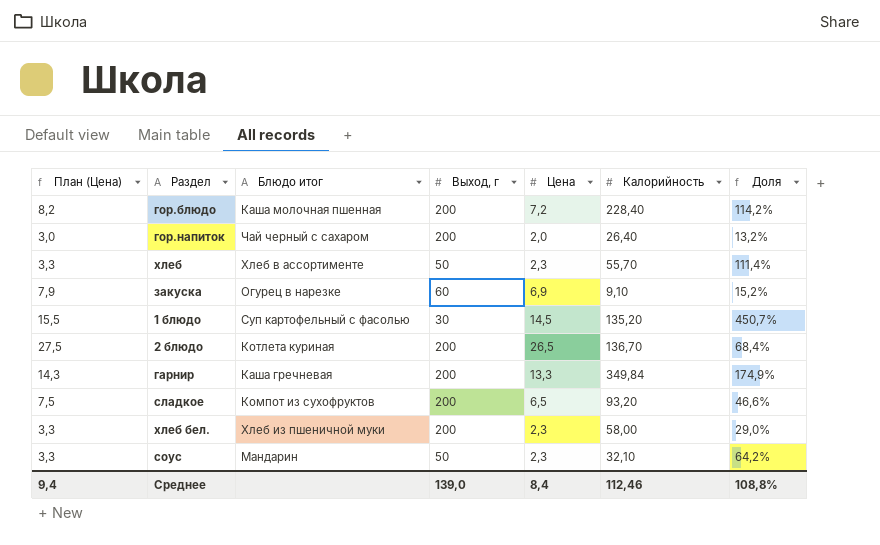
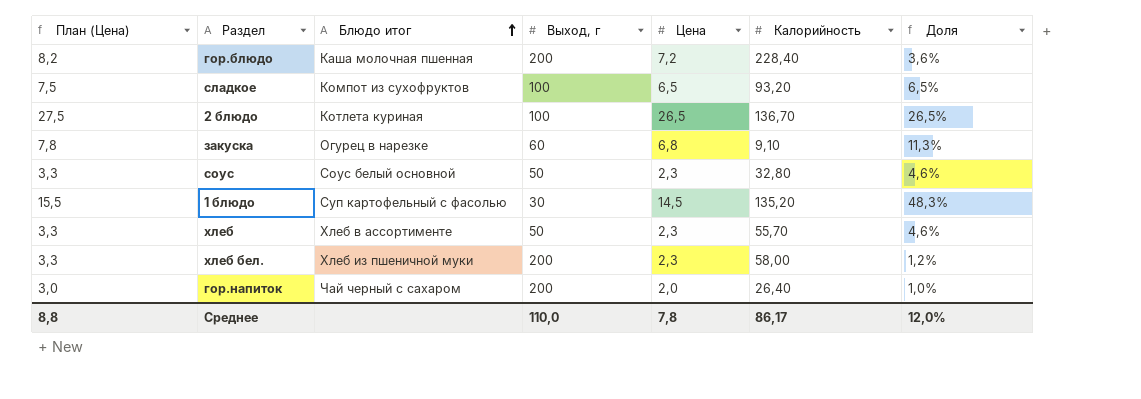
row order: none -> Блюдо итог ascending
column Доля | formula: [Калорийность] / [Выход, г] -> [Цена] / [Выход, г]
row гарнир: 14,3 | Каша гречневая | 200 | 13,3 | 349,84 | 174,9% -> none
сладкое | Выход, г: 200 -> 100
2 блюдо | Выход, г: 200 -> 100
закуска | План (Цена): 7,9 -> 7,8
закуска | Цена: 6,9 -> 6,8
соус | Блюдо итог: Мандарин -> Соус белый основной
соус | Калорийность: 32,10 -> 32,80
Среднее | План (Цена): 9,4 -> 8,8
Среднее | Выход, г: 139,0 -> 110,0
Среднее | Цена: 8,4 -> 7,8
Среднее | Калорийность: 112,46 -> 86,17
Среднее | Доля: 108,8% -> 12,0%

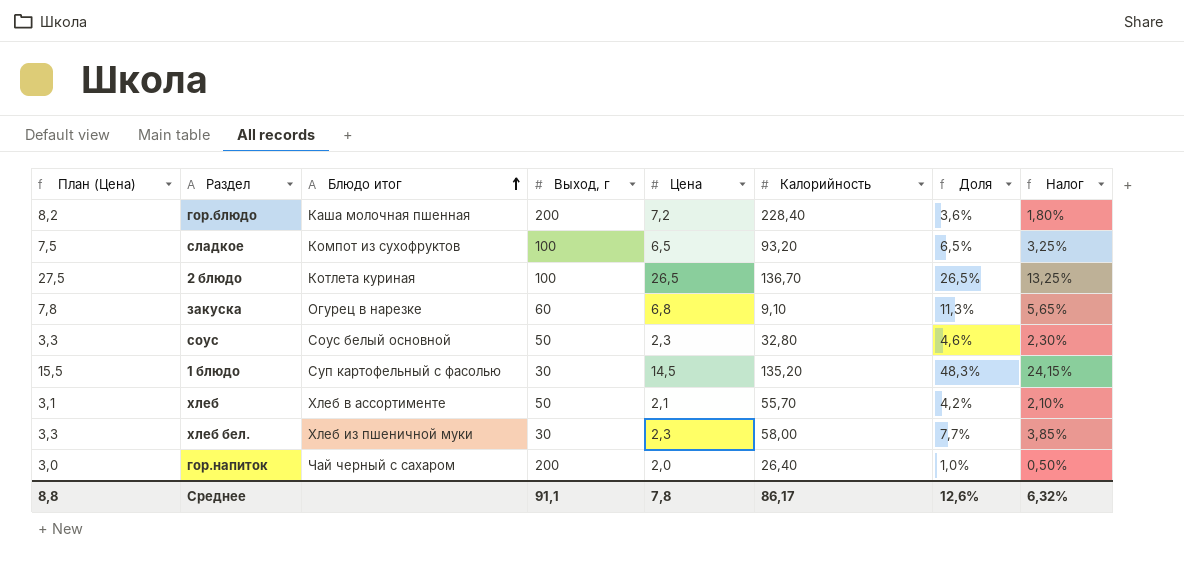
column Налог | formula: none -> [Доля] * 0,5
хлеб | План (Цена): 3,3 -> 3,1
хлеб | Цена: 2,3 -> 2,1
хлеб | Доля: 4,6% -> 4,2%
хлеб бел. | Выход, г: 200 -> 30
хлеб бел. | Доля: 1,2% -> 7,7%
Среднее | Выход, г: 110,0 -> 91,1
Среднее | Доля: 12,0% -> 12,6%

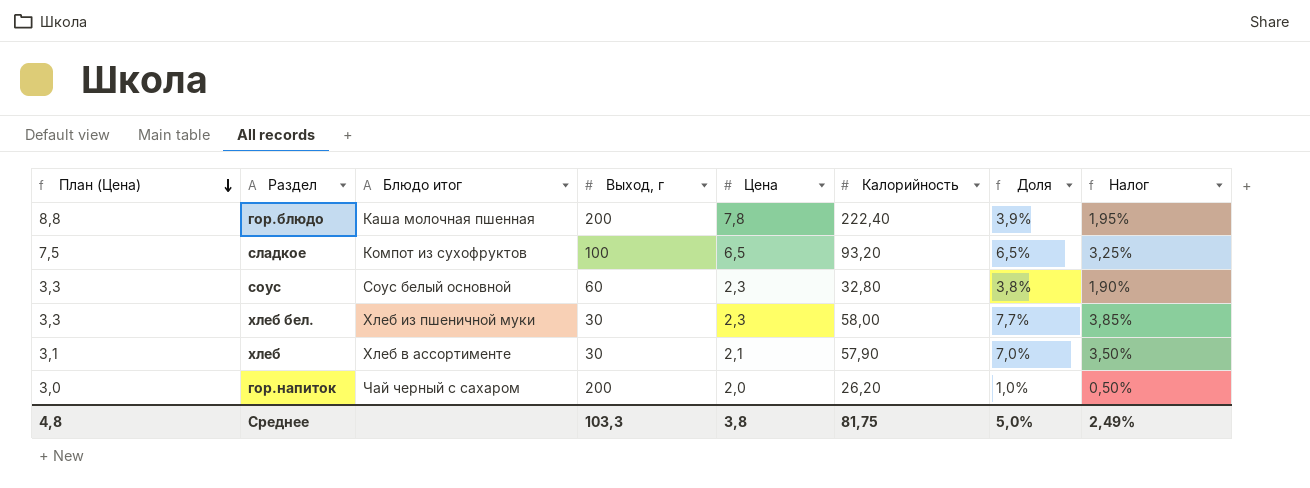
row order: Блюдо итог ascending -> План (Цена) descending
row 2 блюдо: 27,5 | Котлета куриная | 100 | 26,5 | 136,70 | 26,5% | 13,25% -> none
row закуска: 7,8 | Огурец в нарезке | 60 | 6,8 | 9,10 | 11,3% | 5,65% -> none
row 1 блюдо: 15,5 | Суп картофельный с фасолью | 30 | 14,5 | 135,20 | 48,3% | 24,15% -> none
гор.блюдо | План (Цена): 8,2 -> 8,8
гор.блюдо | Цена: 7,2 -> 7,8
гор.блюдо | Калорийность: 228,40 -> 222,40
гор.блюдо | Доля: 3,6% -> 3,9%
гор.блюдо | Налог: 1,80% -> 1,95%
соус | Выход, г: 50 -> 60
соус | Доля: 4,6% -> 3,8%
соус | Налог: 2,30% -> 1,90%
хлеб | Выход, г: 50 -> 30
хлеб | Калорийность: 55,70 -> 57,90
хлеб | Доля: 4,2% -> 7,0%
хлеб | Налог: 2,10% -> 3,50%
гор.напиток | Калорийность: 26,40 -> 26,20
Среднее | План (Цена): 8,8 -> 4,8
Среднее | Выход, г: 91,1 -> 103,3
Среднее | Цена: 7,8 -> 3,8
Среднее | Калорийность: 86,17 -> 81,75
Среднее | Доля: 12,6% -> 5,0%
Среднее | Налог: 6,32% -> 2,49%

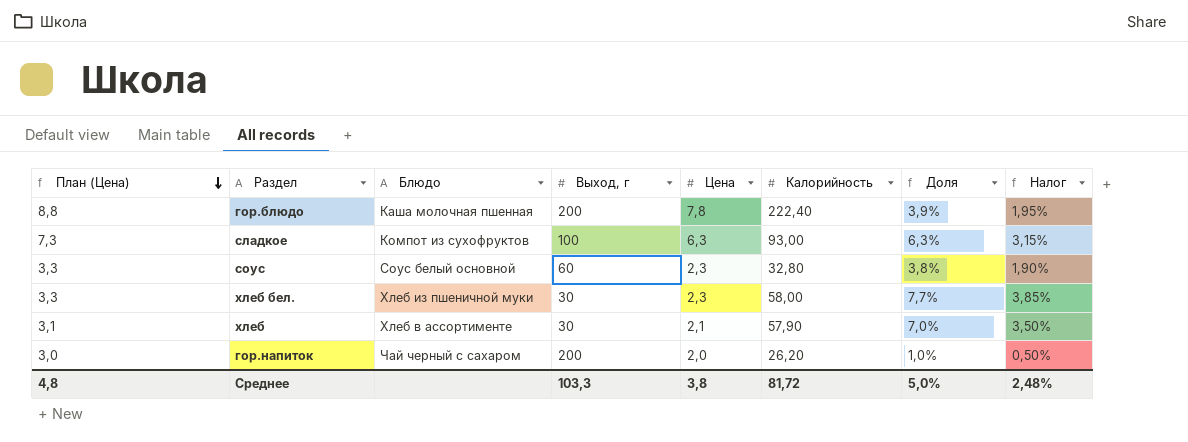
column name: Блюдо итог -> Блюдо
сладкое | План (Цена): 7,5 -> 7,3
сладкое | Цена: 6,5 -> 6,3
сладкое | Калорийность: 93,20 -> 93,00
сладкое | Доля: 6,5% -> 6,3%
сладкое | Налог: 3,25% -> 3,15%
Среднее | Калорийность: 81,75 -> 81,72
Среднее | Налог: 2,49% -> 2,48%

